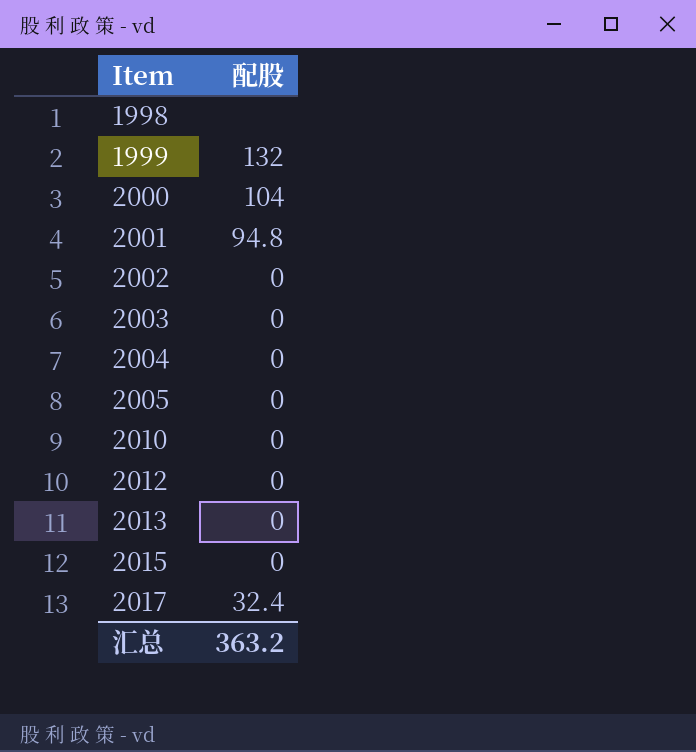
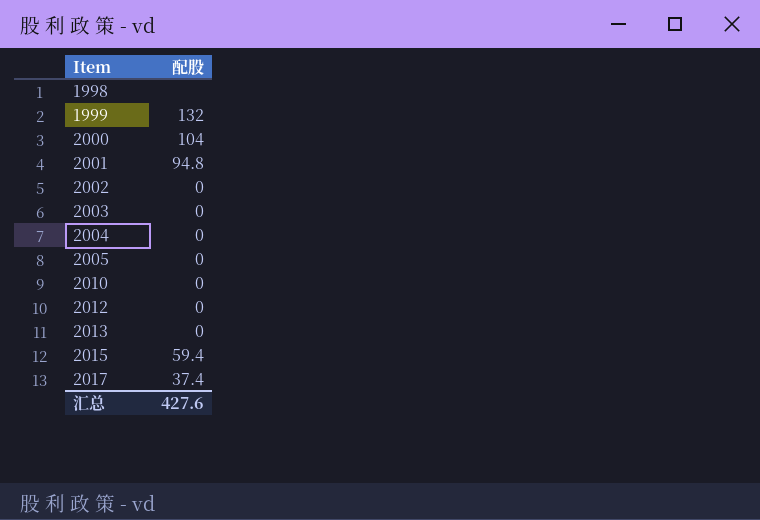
2015 | 配股: 0 -> 59.4
2017 | 配股: 32.4 -> 37.4
汇总 | 配股: 363.2 -> 427.6

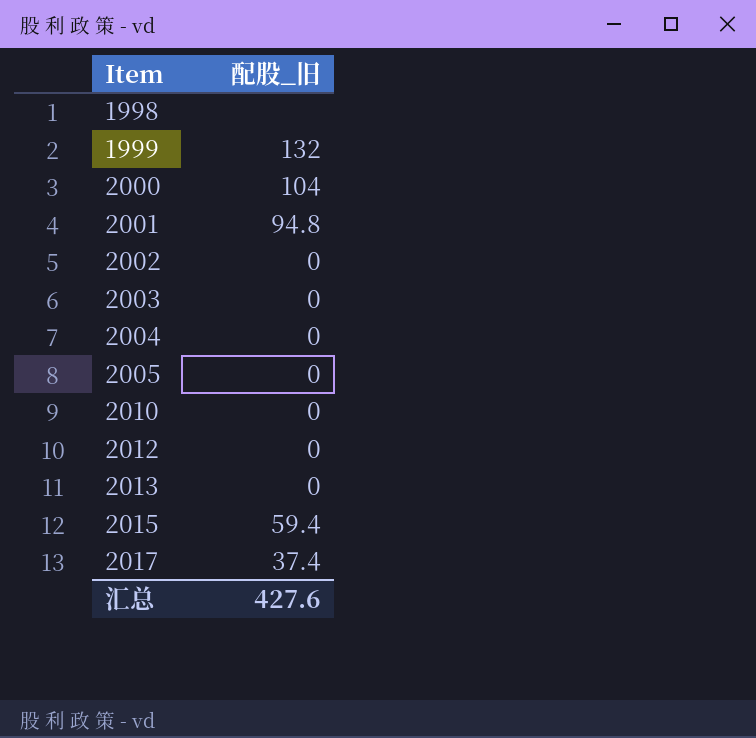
column name: 配股 -> 配股_旧

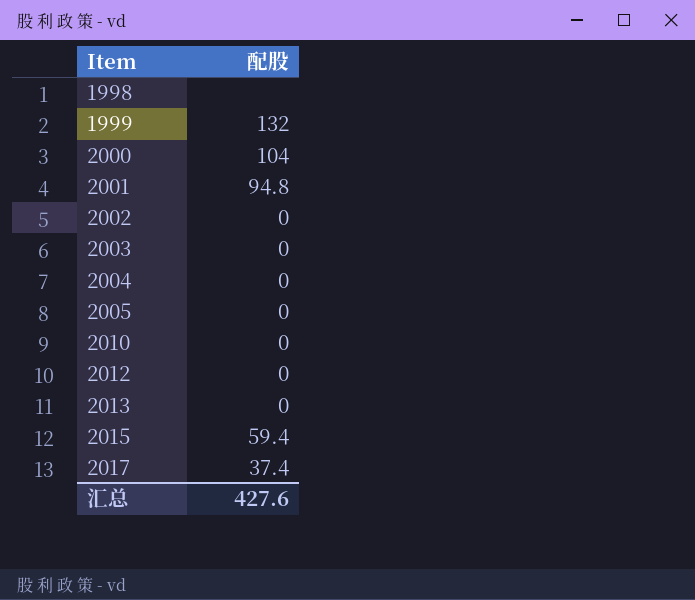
column name: 配股_旧 -> 配股

